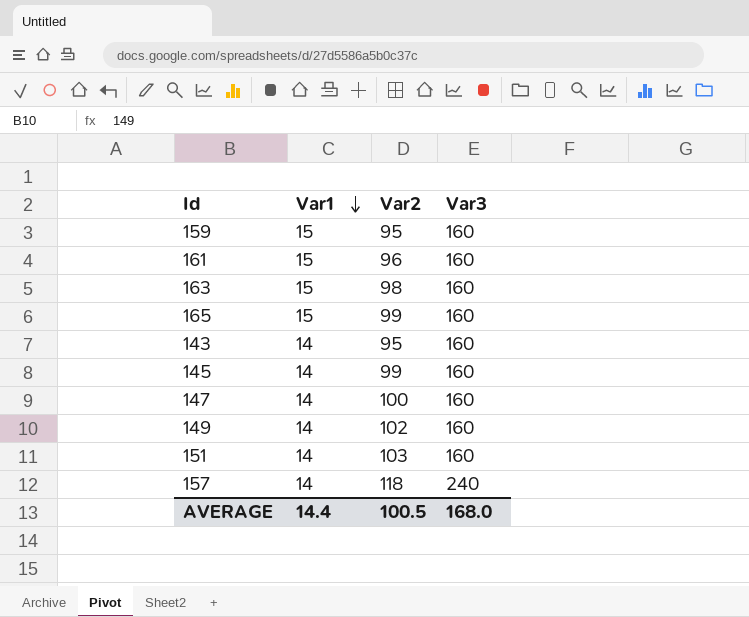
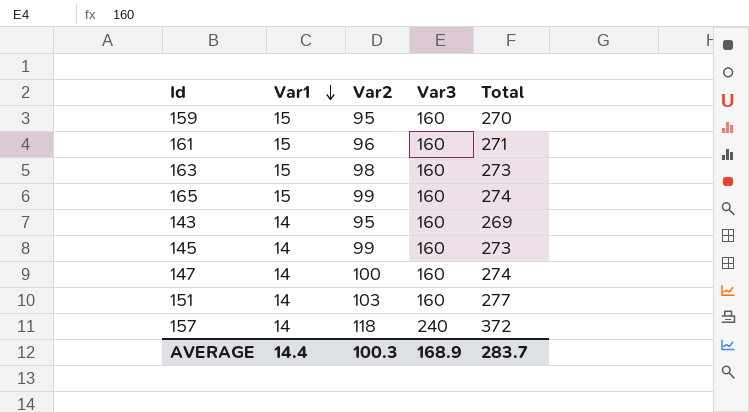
column Total | formula: none -> [Var1] + [Var2] + [Var3]
row 149: 14 | 102 | 160 -> none
AVERAGE | Var2: 100.5 -> 100.3
AVERAGE | Var3: 168.0 -> 168.9

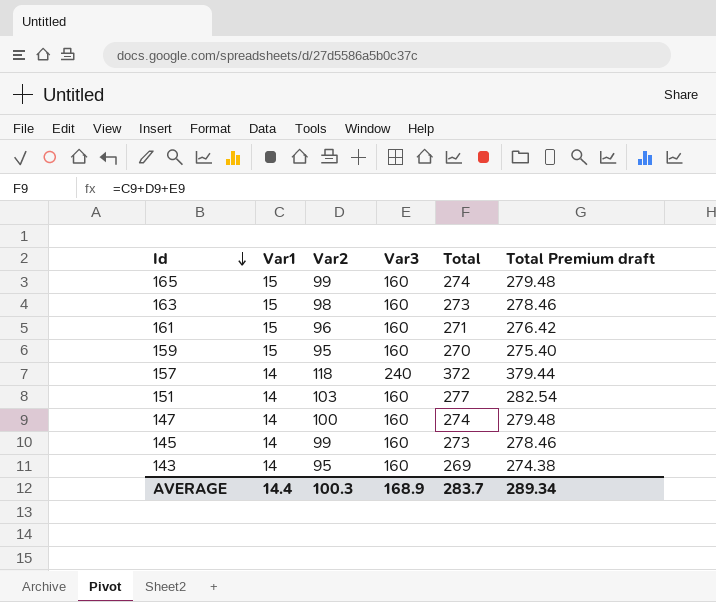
row order: Var1 descending -> Id descending
column Total Premium draft | formula: none -> [Total] * 1.02

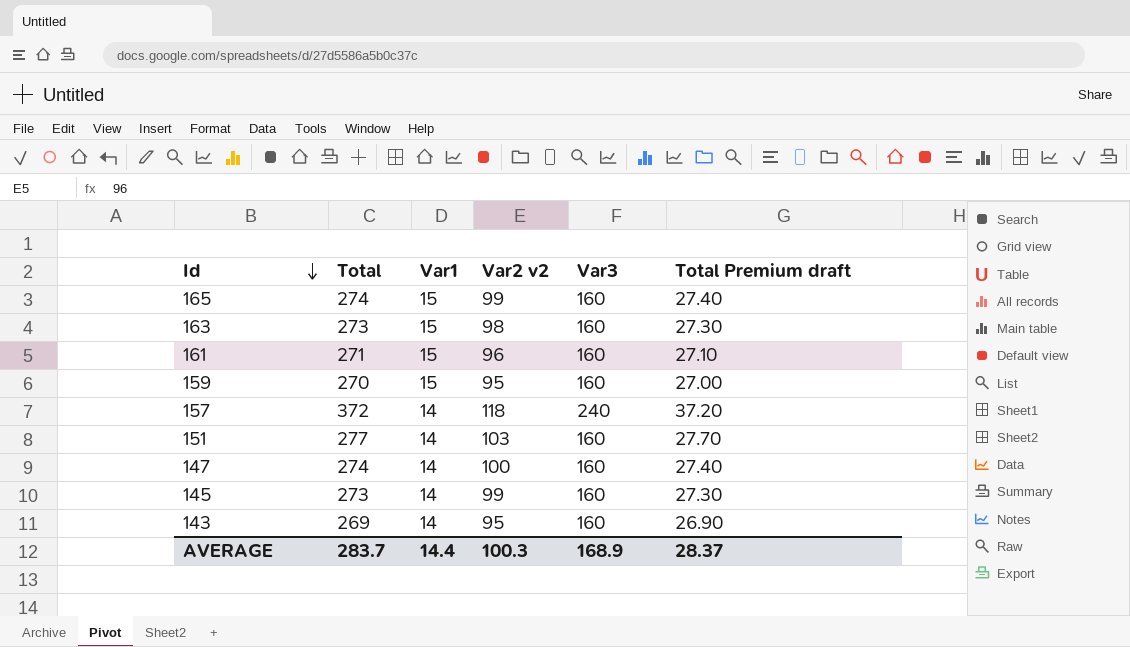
column Total | position: 5 -> 2
column name: Var2 -> Var2 v2
column Total Premium draft | formula: [Total] * 1.02 -> [Total] * 0.1
AVERAGE | Total Premium draft: 289.34 -> 28.37

